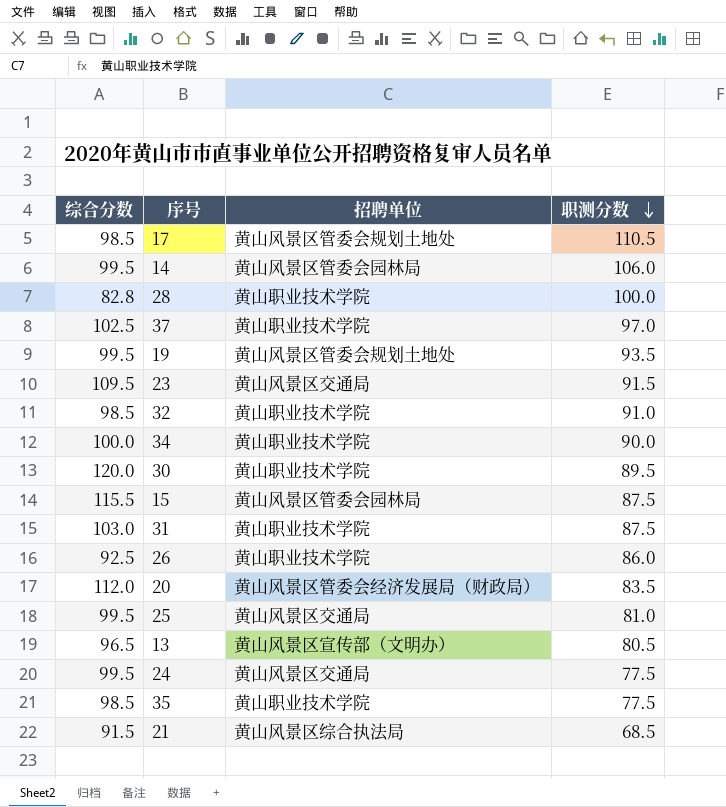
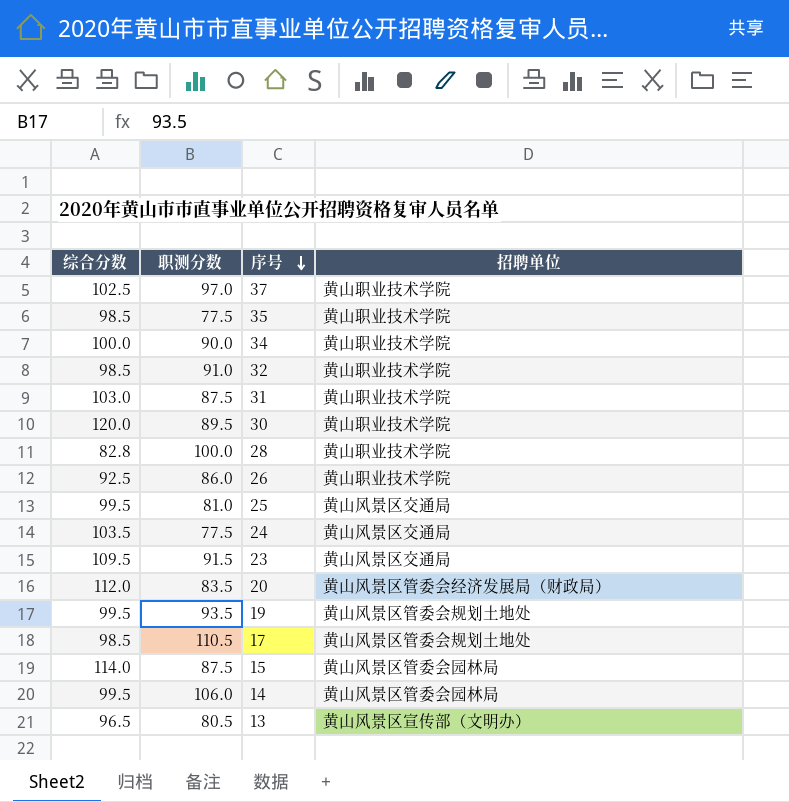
row order: 职测分数 descending -> 序号 descending
column 职测分数 | position: 4 -> 2
row 21: 91.5 | 黄山风景区综合执法局 | 68.5 -> none
24 | 综合分数: 99.5 -> 103.5
15 | 综合分数: 115.5 -> 114.0

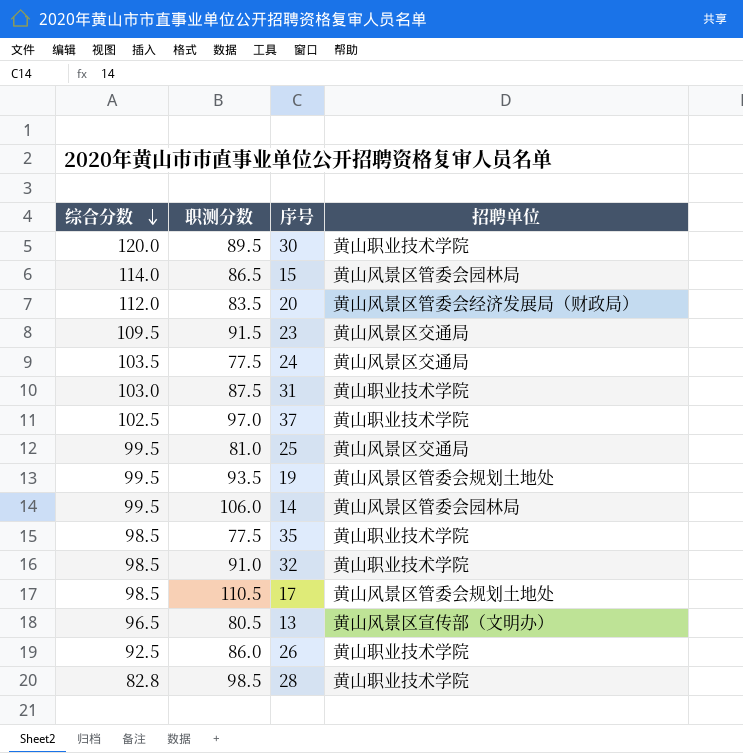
row order: 序号 descending -> 综合分数 descending
row 34: 100.0 | 90.0 | 黄山职业技术学院 -> none
15 | 职测分数: 87.5 -> 86.5
28 | 职测分数: 100.0 -> 98.5

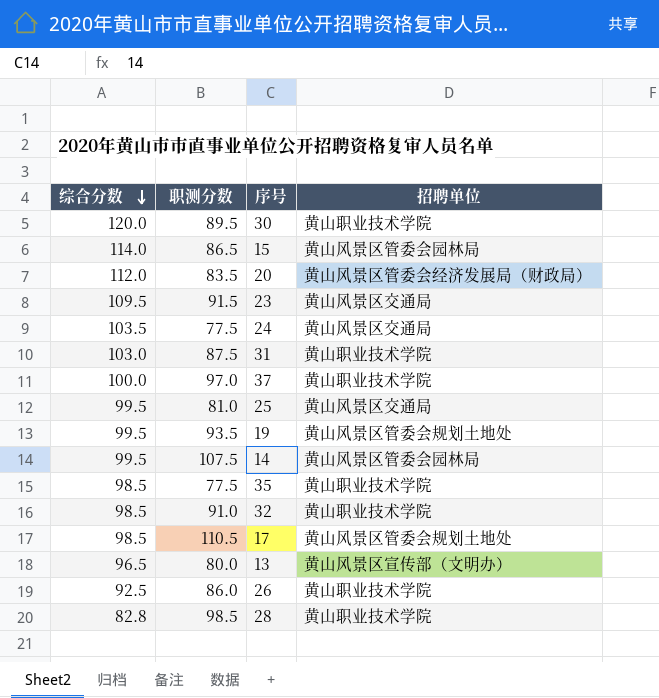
37 | 综合分数: 102.5 -> 100.0
14 | 职测分数: 106.0 -> 107.5
13 | 职测分数: 80.5 -> 80.0

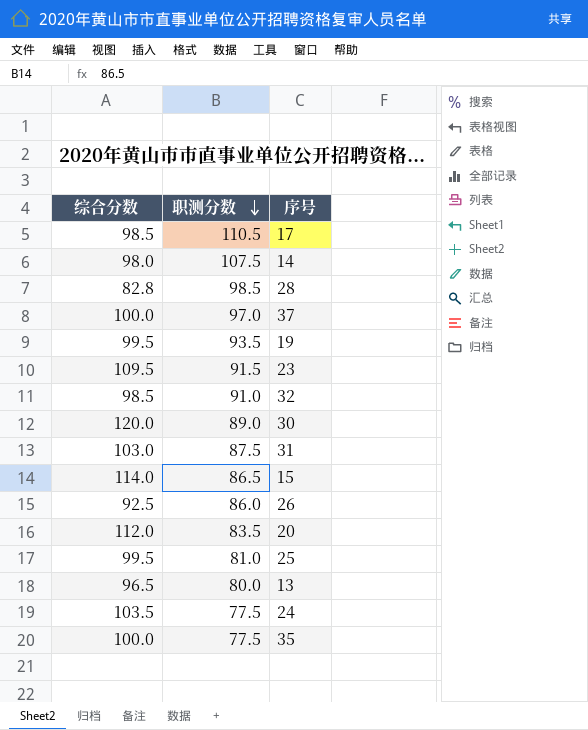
row order: 综合分数 descending -> 职测分数 descending
column 招聘单位 | position: 4 -> none
14 | 综合分数: 99.5 -> 98.0
30 | 职测分数: 89.5 -> 89.0
35 | 综合分数: 98.5 -> 100.0

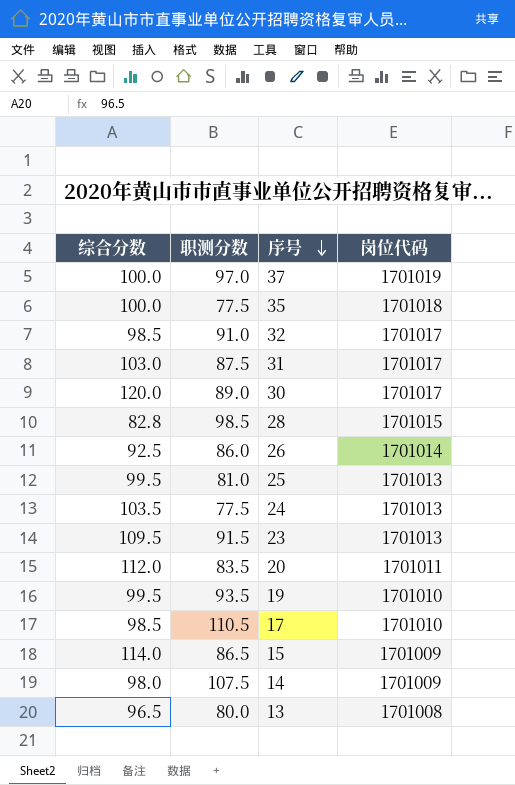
row order: 职测分数 descending -> 序号 descending
column 岗位代码 | position: none -> 4

